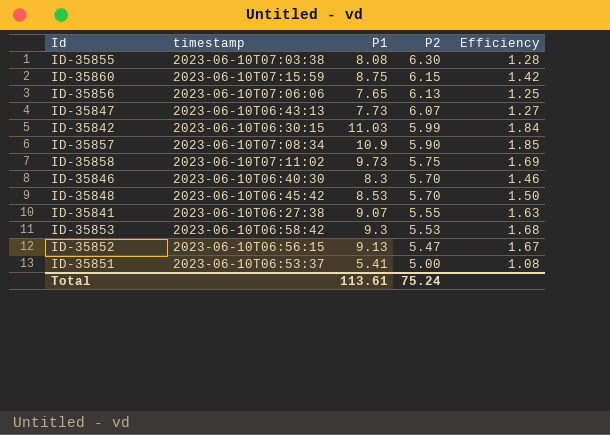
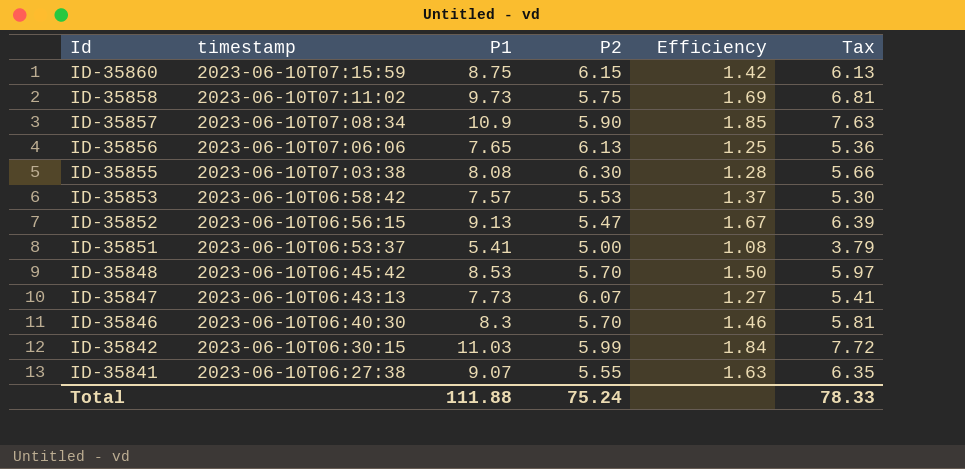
row order: P2 descending -> Id descending
column Tax | formula: none -> [P1] * 0.7
ID-35853 | P1: 9.3 -> 7.57
ID-35853 | Efficiency: 1.68 -> 1.37
Total | P1: 113.61 -> 111.88

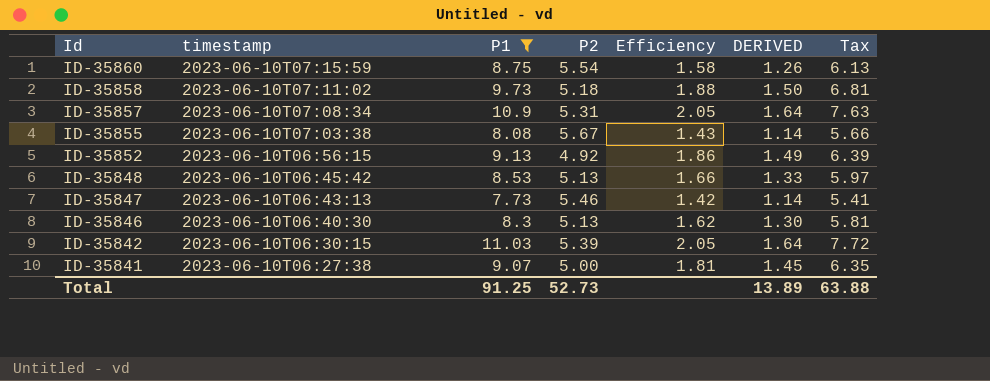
filter: none -> P1 >= 7.73
column DERIVED | formula: none -> [Efficiency] * 0.8
ID-35860 | P2: 6.15 -> 5.54
ID-35860 | Efficiency: 1.42 -> 1.58
ID-35858 | P2: 5.75 -> 5.18
ID-35858 | Efficiency: 1.69 -> 1.88
ID-35857 | P2: 5.90 -> 5.31
ID-35857 | Efficiency: 1.85 -> 2.05
ID-35855 | P2: 6.30 -> 5.67
ID-35855 | Efficiency: 1.28 -> 1.43
ID-35852 | P2: 5.47 -> 4.92
ID-35852 | Efficiency: 1.67 -> 1.86
ID-35848 | P2: 5.70 -> 5.13
ID-35848 | Efficiency: 1.50 -> 1.66
ID-35847 | P2: 6.07 -> 5.46
ID-35847 | Efficiency: 1.27 -> 1.42
ID-35846 | P2: 5.70 -> 5.13
ID-35846 | Efficiency: 1.46 -> 1.62
ID-35842 | P2: 5.99 -> 5.39
ID-35842 | Efficiency: 1.84 -> 2.05
ID-35841 | P2: 5.55 -> 5.00
ID-35841 | Efficiency: 1.63 -> 1.81
Total | P1: 111.88 -> 91.25
Total | P2: 75.24 -> 52.73
Total | Tax: 78.33 -> 63.88

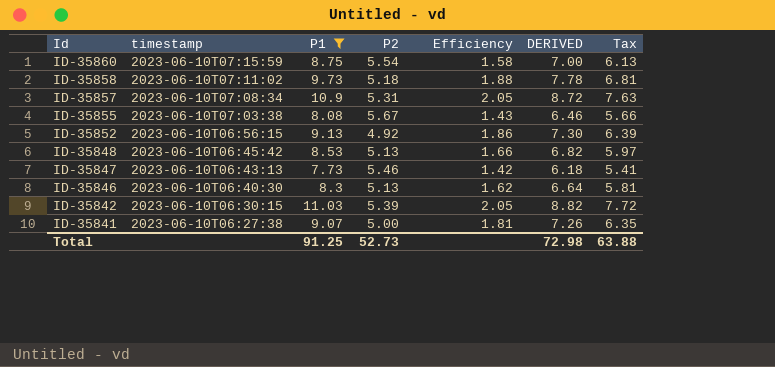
column DERIVED | formula: [Efficiency] * 0.8 -> [P1] * 0.8
Total | DERIVED: 13.89 -> 72.98

